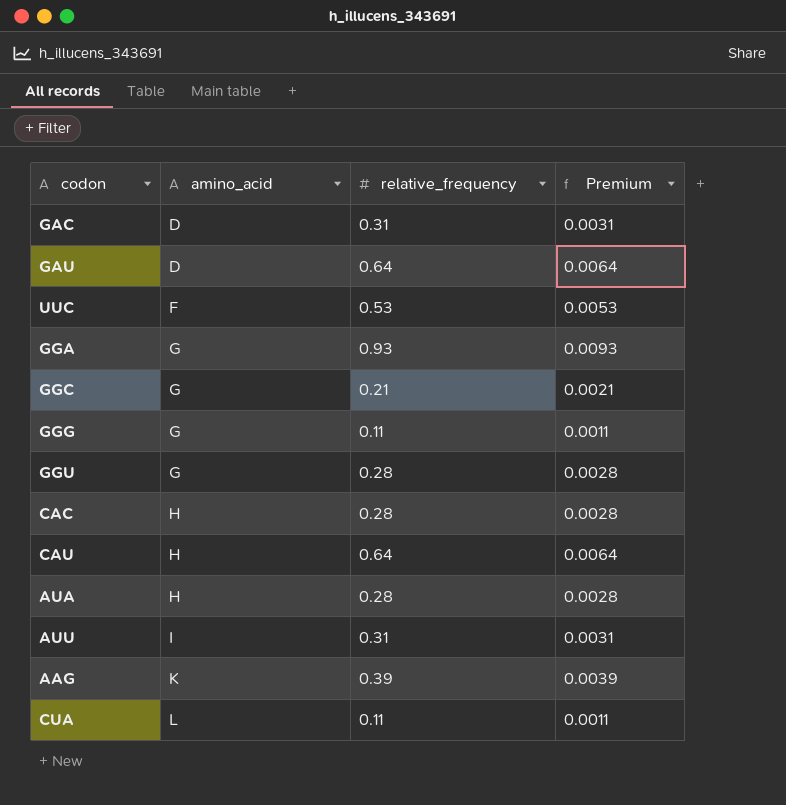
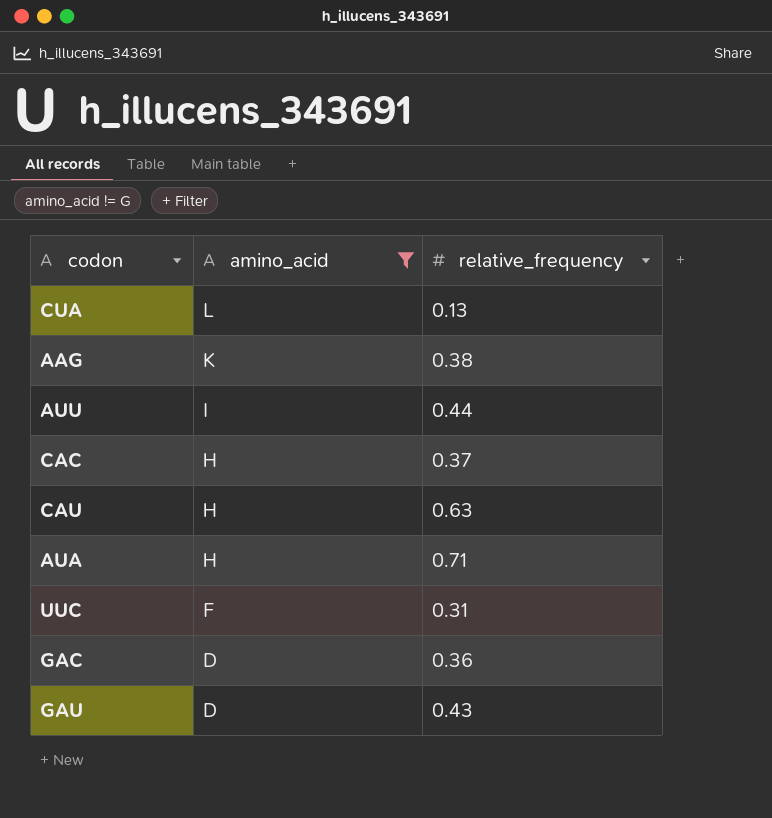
filter: none -> amino_acid != G
row order: amino_acid ascending -> amino_acid descending
column Premium | formula: [relative_frequency] * 0.01 -> none
CUA | relative_frequency: 0.11 -> 0.13
AAG | relative_frequency: 0.39 -> 0.38
AUU | relative_frequency: 0.31 -> 0.44
CAC | relative_frequency: 0.28 -> 0.37
CAU | relative_frequency: 0.64 -> 0.63
AUA | relative_frequency: 0.28 -> 0.71
UUC | relative_frequency: 0.53 -> 0.31
GAC | relative_frequency: 0.31 -> 0.36
GAU | relative_frequency: 0.64 -> 0.43

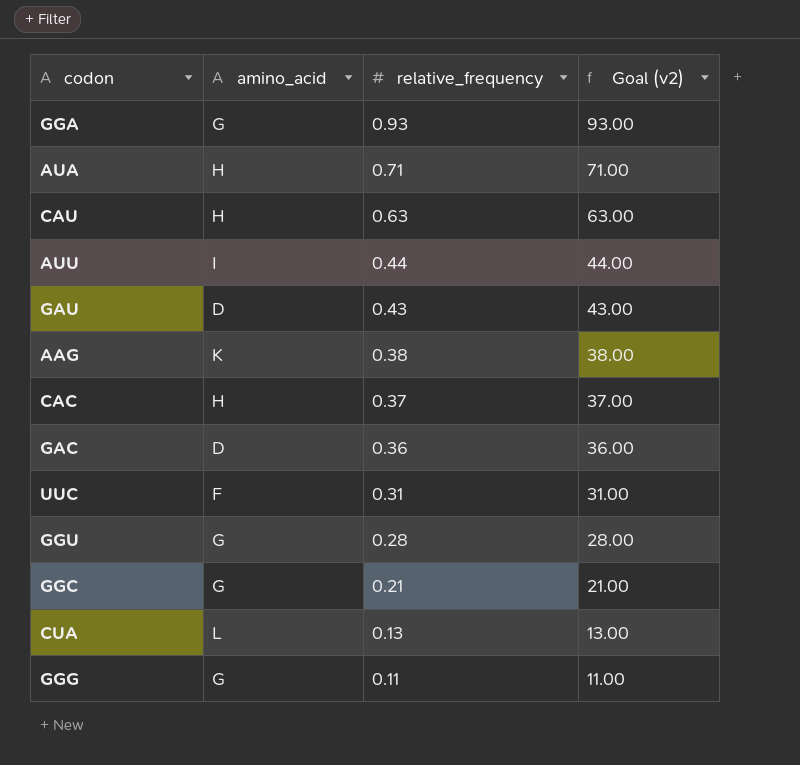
filter: amino_acid != G -> none
row order: amino_acid descending -> relative_frequency descending
column Goal (v2) | formula: none -> [relative_frequency] * 100

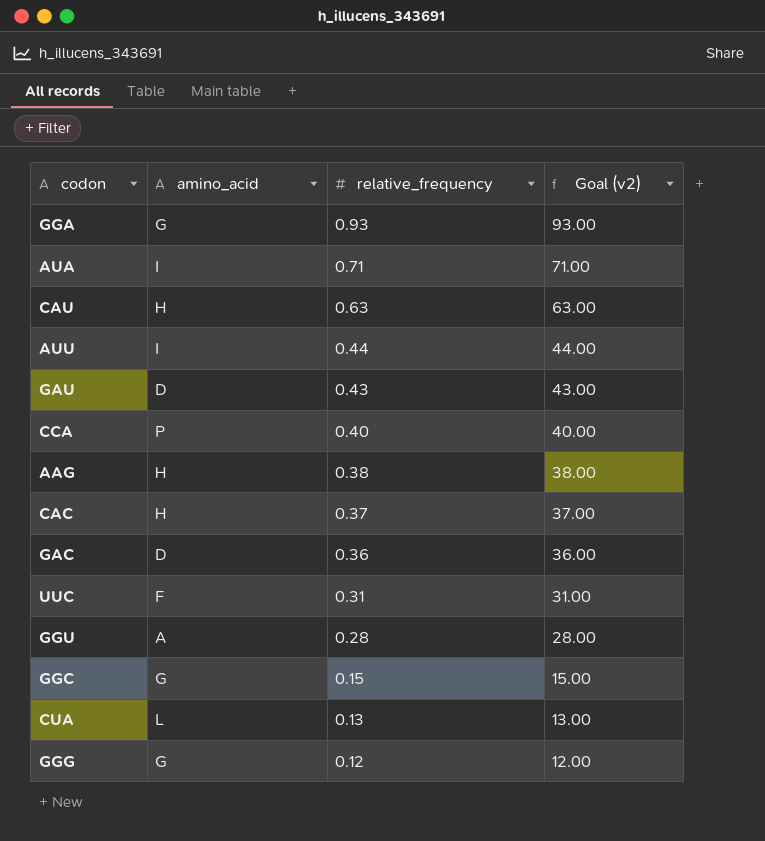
AUA | amino_acid: H -> I
row CCA: none -> P | 0.40 | 40.00
AAG | amino_acid: K -> H
GGU | amino_acid: G -> A
GGC | relative_frequency: 0.21 -> 0.15
GGC | Goal (v2): 21.00 -> 15.00
GGG | relative_frequency: 0.11 -> 0.12
GGG | Goal (v2): 11.00 -> 12.00

